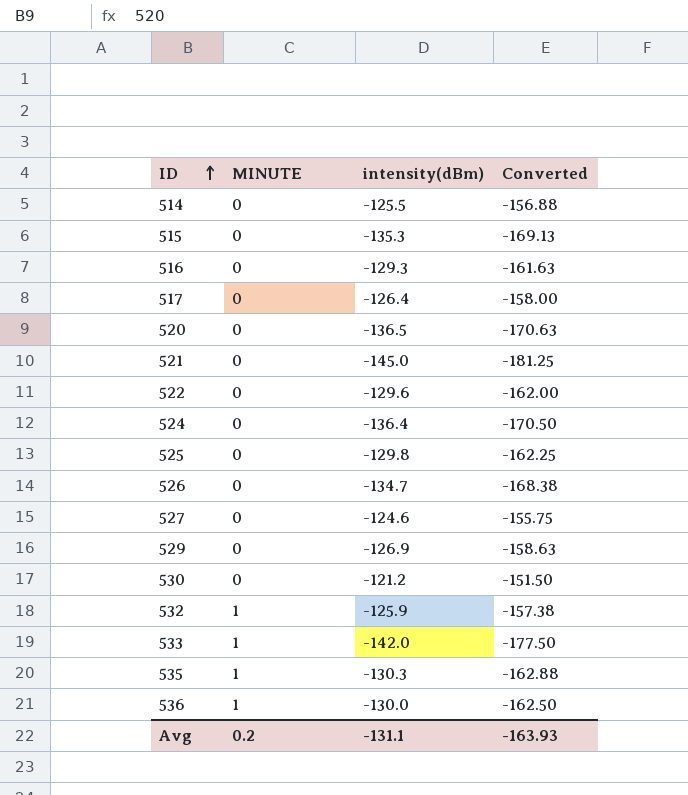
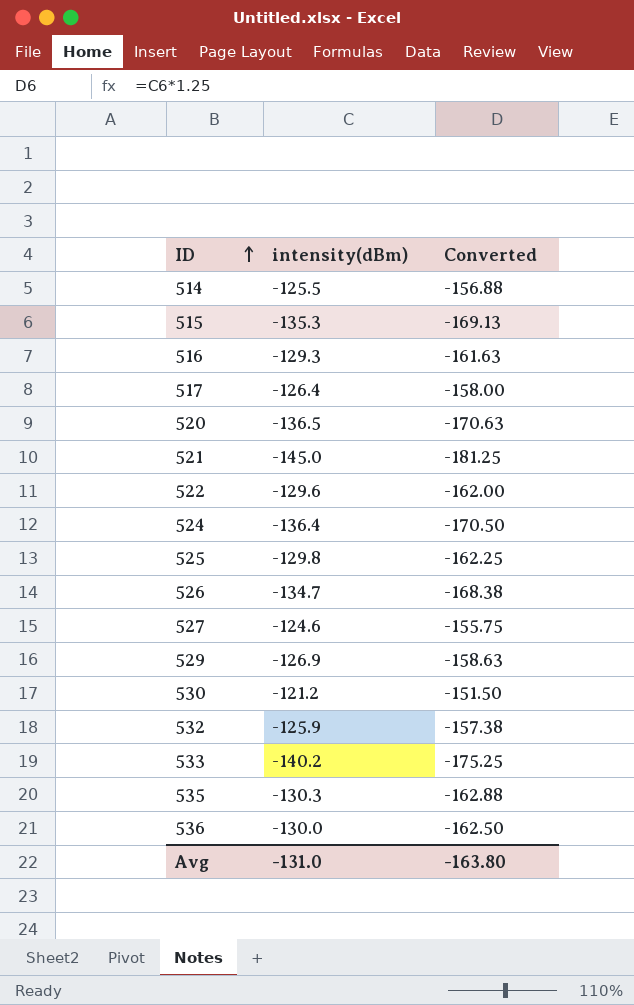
column MINUTE | position: 2 -> none
533 | intensity(dBm): -142.0 -> -140.2
533 | Converted: -177.50 -> -175.25
Avg | intensity(dBm): -131.1 -> -131.0
Avg | Converted: -163.93 -> -163.80

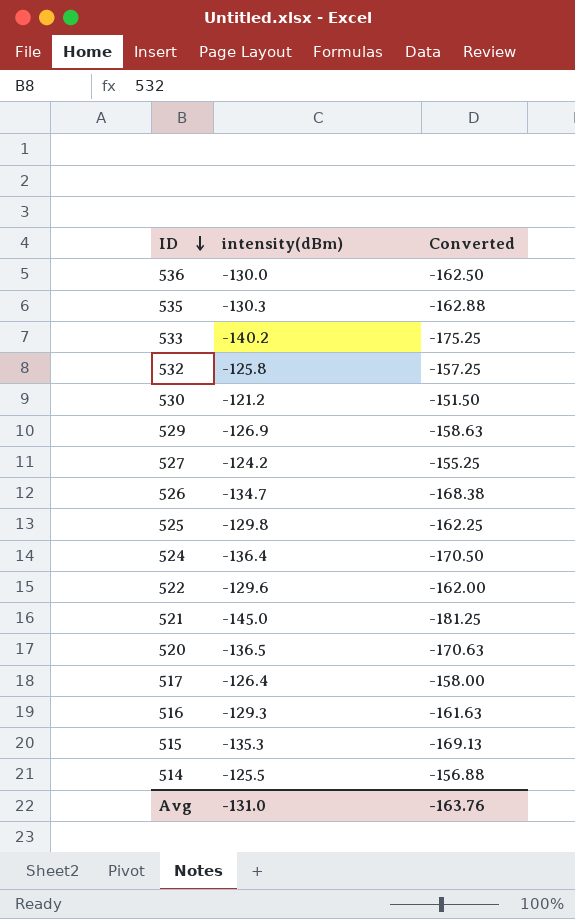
row order: ID ascending -> ID descending
532 | intensity(dBm): -125.9 -> -125.8
532 | Converted: -157.38 -> -157.25
527 | intensity(dBm): -124.6 -> -124.2
527 | Converted: -155.75 -> -155.25
Avg | Converted: -163.80 -> -163.76

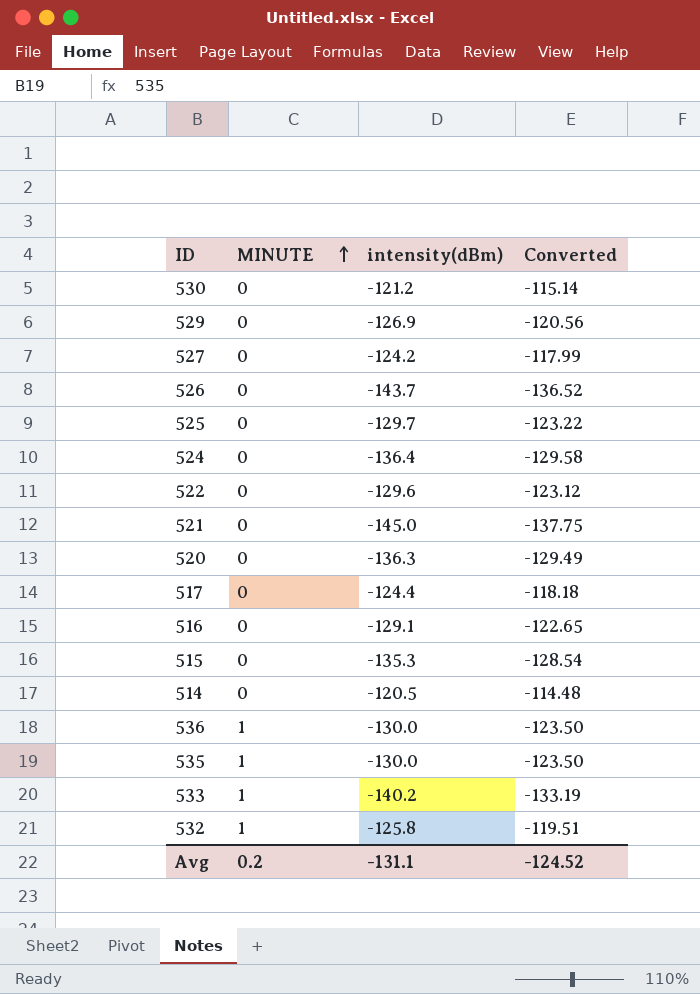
row order: ID descending -> MINUTE ascending
column MINUTE | position: none -> 2
column Converted | formula: [intensity(dBm)] * 1.25 -> [intensity(dBm)] * 0.95
526 | intensity(dBm): -134.7 -> -143.7
525 | intensity(dBm): -129.8 -> -129.7
520 | intensity(dBm): -136.5 -> -136.3
517 | intensity(dBm): -126.4 -> -124.4
516 | intensity(dBm): -129.3 -> -129.1
514 | intensity(dBm): -125.5 -> -120.5
535 | intensity(dBm): -130.3 -> -130.0
Avg | intensity(dBm): -131.0 -> -131.1
Avg | Converted: -163.76 -> -124.52

